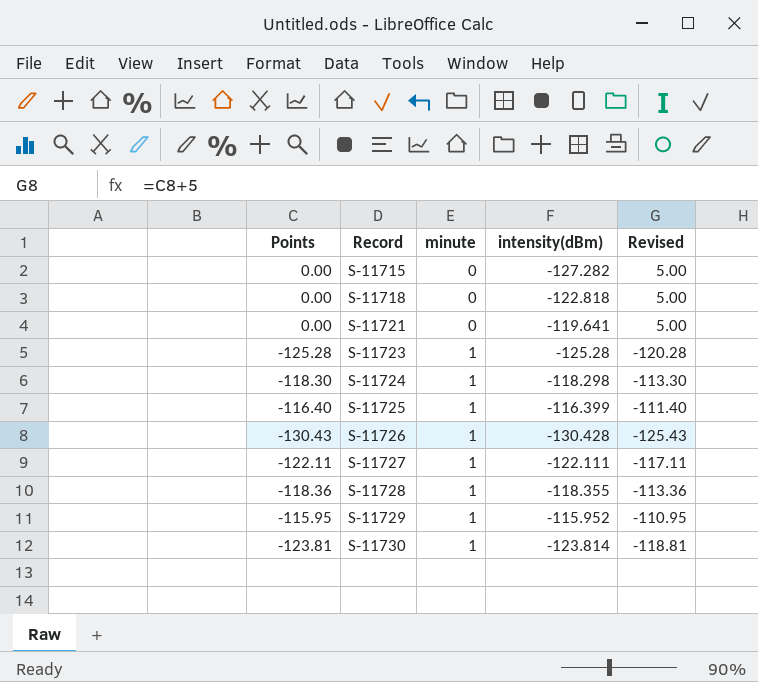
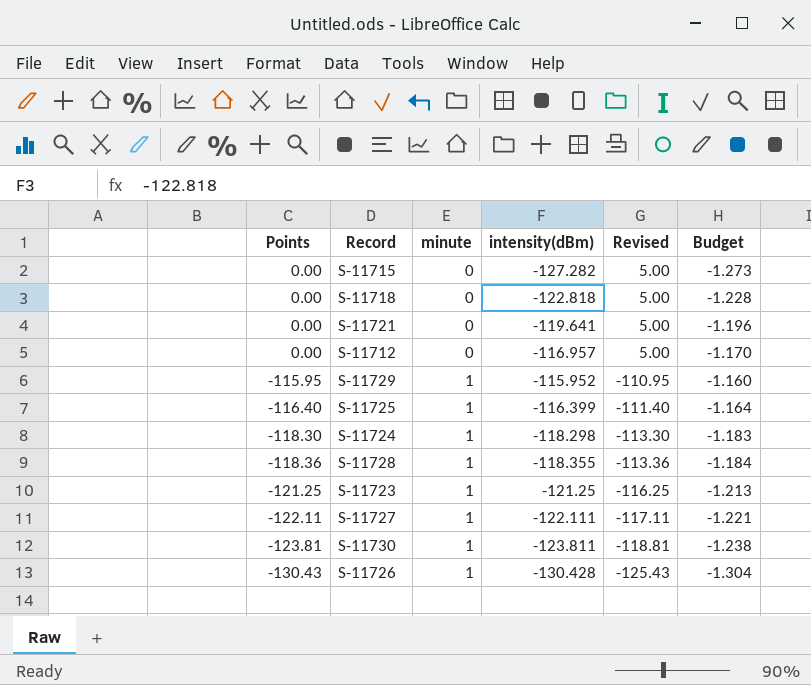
row order: Record ascending -> Points descending
column Budget | formula: none -> [intensity(dBm)] * 0.01
row S-11712: none -> 0.00 | 0 | -116.957 | 5.00 | -1.170
S-11723 | Points: -125.28 -> -121.25
S-11723 | intensity(dBm): -125.28 -> -121.25
S-11723 | Revised: -120.28 -> -116.25
S-11730 | intensity(dBm): -123.814 -> -123.811

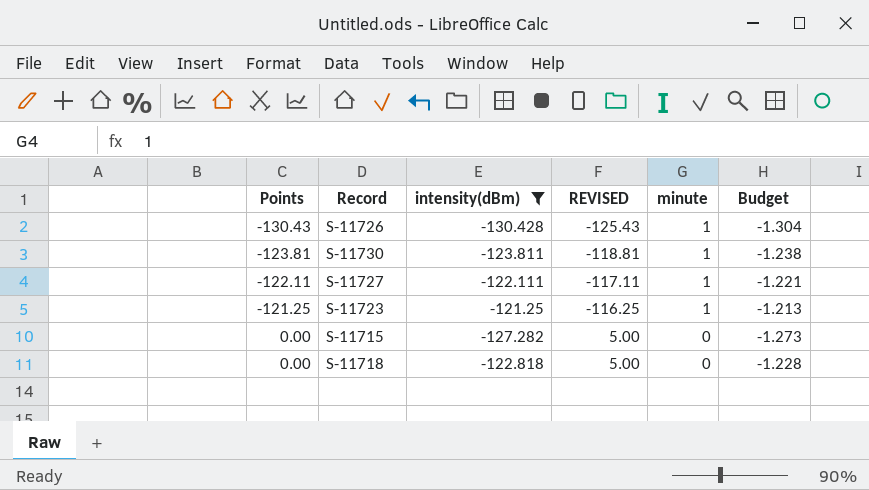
filter: none -> intensity(dBm) <= -121.25
row order: Points descending -> Points ascending
column name: Revised -> REVISED
column minute | position: 3 -> 5

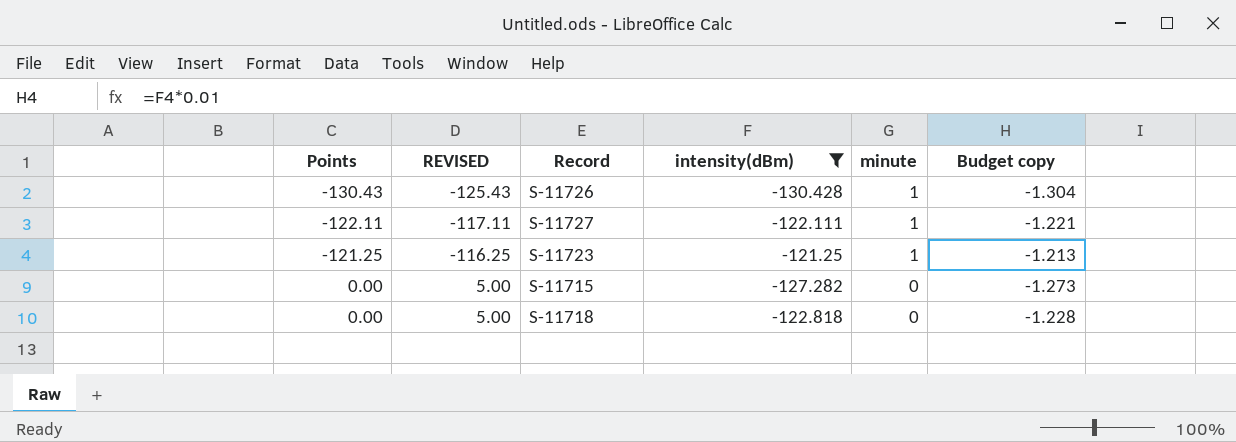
column REVISED | position: 4 -> 2
column name: Budget -> Budget copy
row S-11730: -123.81 | -123.811 | -118.81 | 1 | -1.238 -> none

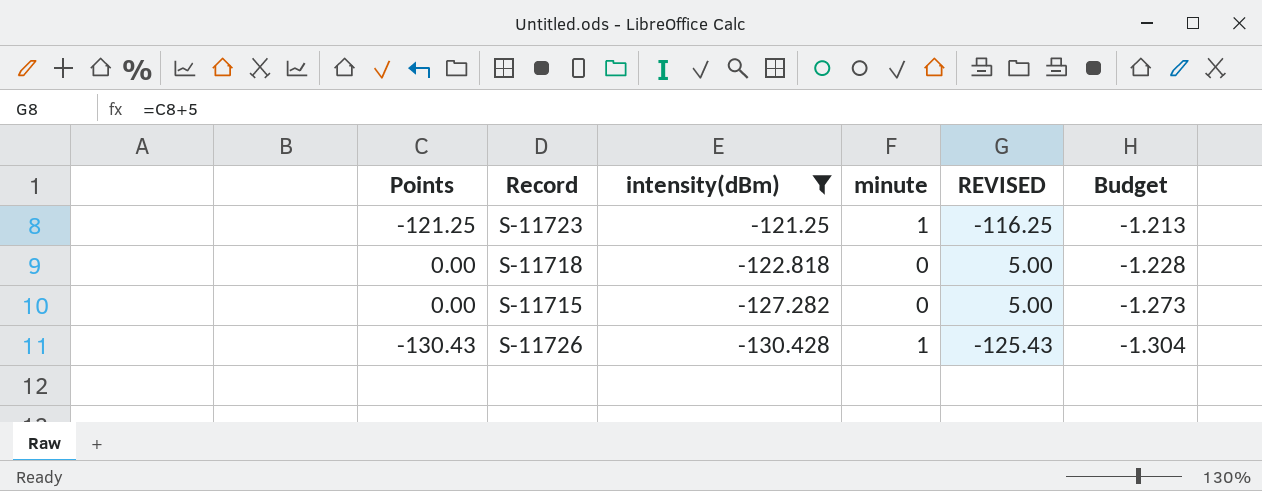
row order: Points ascending -> intensity(dBm) descending
column REVISED | position: 2 -> 5
column name: Budget copy -> Budget
row S-11727: -122.11 | -117.11 | -122.111 | 1 | -1.221 -> none

